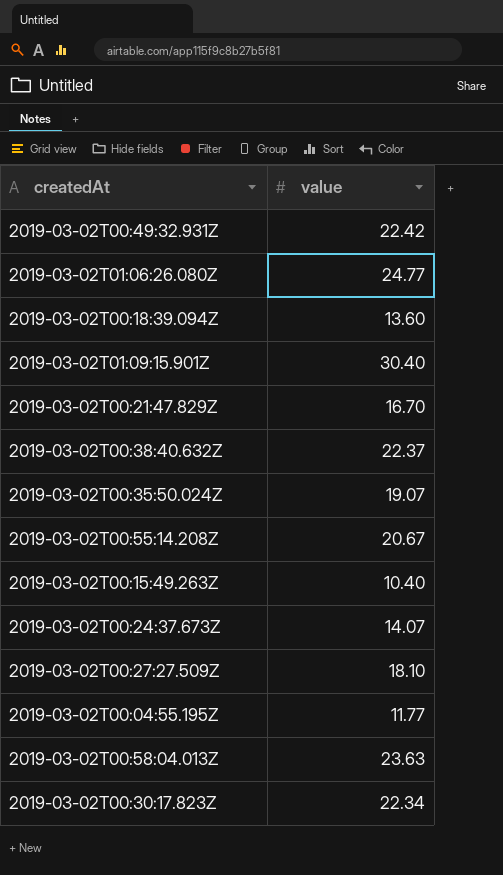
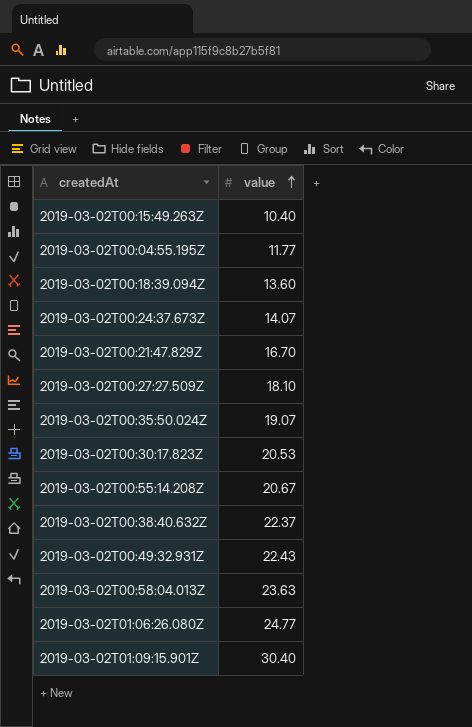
row order: none -> value ascending
2019-03-02T00:30:17.823Z | value: 22.34 -> 20.53
2019-03-02T00:49:32.931Z | value: 22.42 -> 22.43

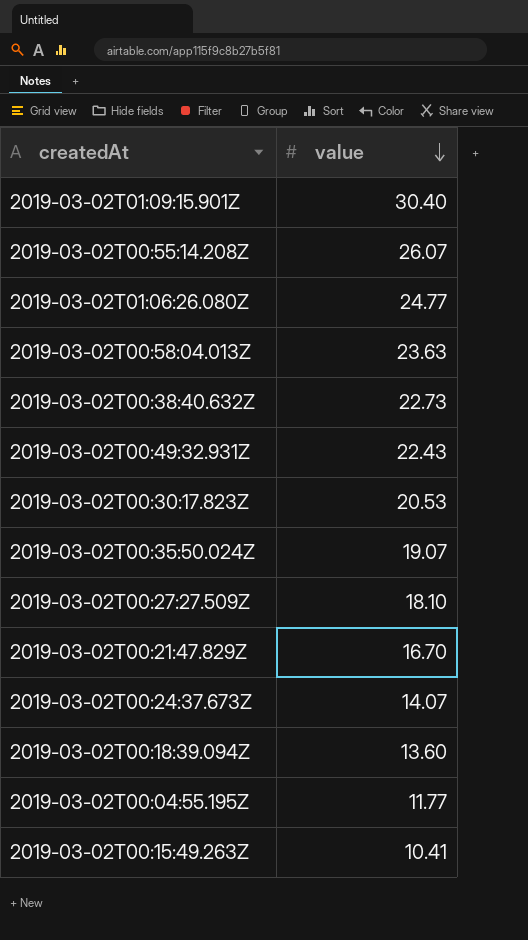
row order: value ascending -> value descending
2019-03-02T00:55:14.208Z | value: 20.67 -> 26.07
2019-03-02T00:38:40.632Z | value: 22.37 -> 22.73
2019-03-02T00:15:49.263Z | value: 10.40 -> 10.41

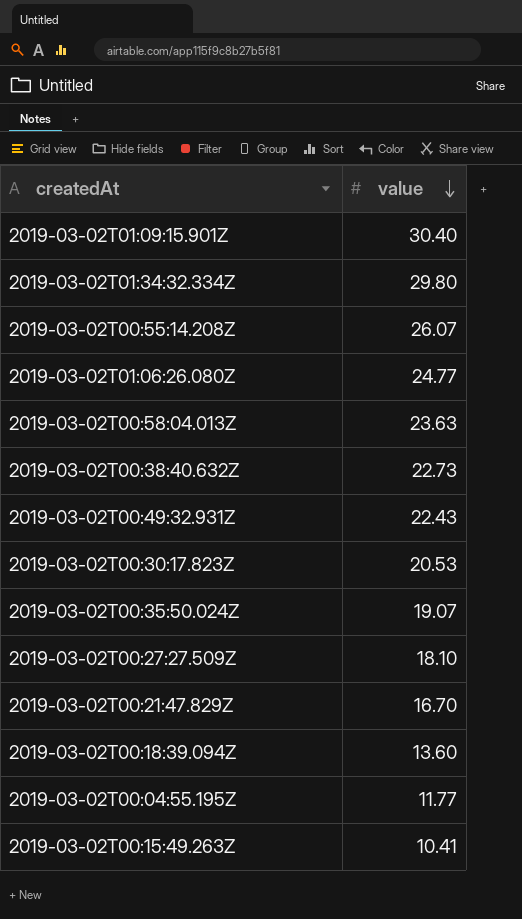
row 2019-03-02T00:24:37.673Z: 14.07 -> none
row 2019-03-02T01:34:32.334Z: none -> 29.80

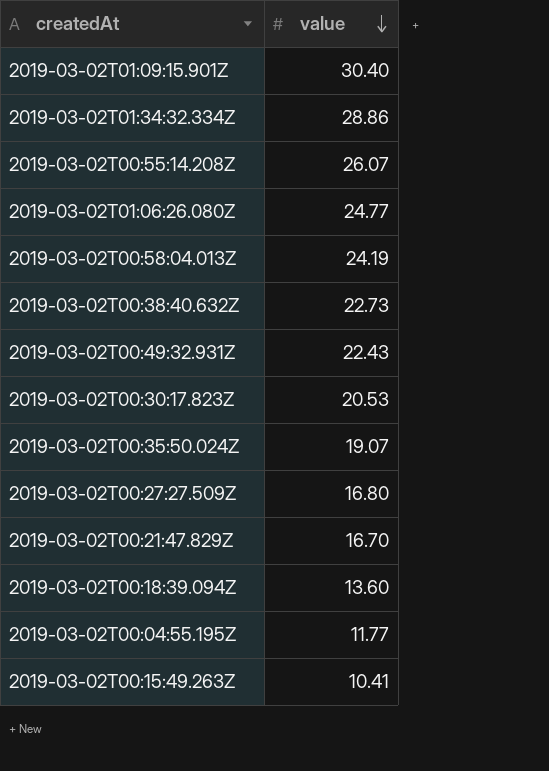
2019-03-02T01:34:32.334Z | value: 29.80 -> 28.86
2019-03-02T00:58:04.013Z | value: 23.63 -> 24.19
2019-03-02T00:27:27.509Z | value: 18.10 -> 16.80

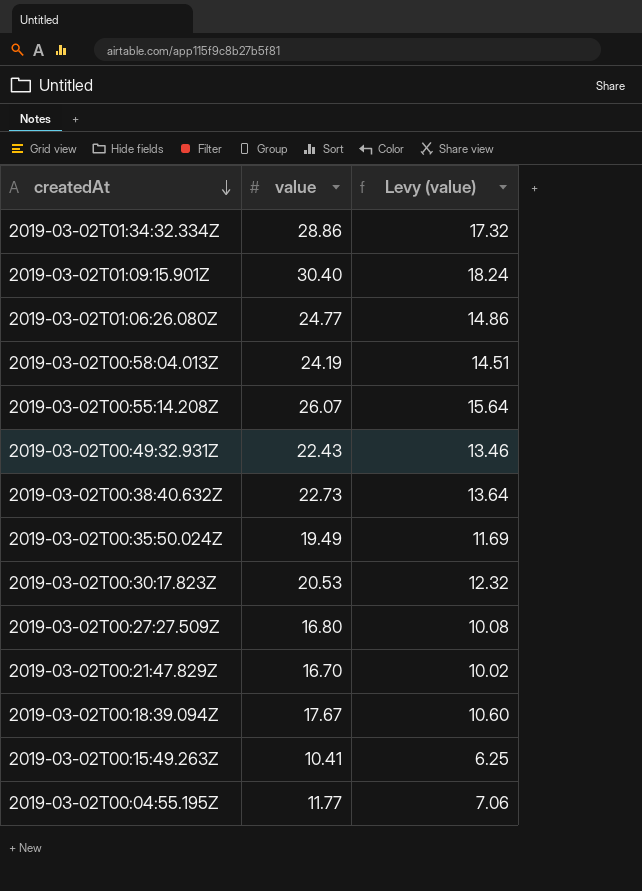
row order: value descending -> createdAt descending
column Levy (value) | formula: none -> [value] * 0.6
2019-03-02T00:35:50.024Z | value: 19.07 -> 19.49
2019-03-02T00:18:39.094Z | value: 13.60 -> 17.67

